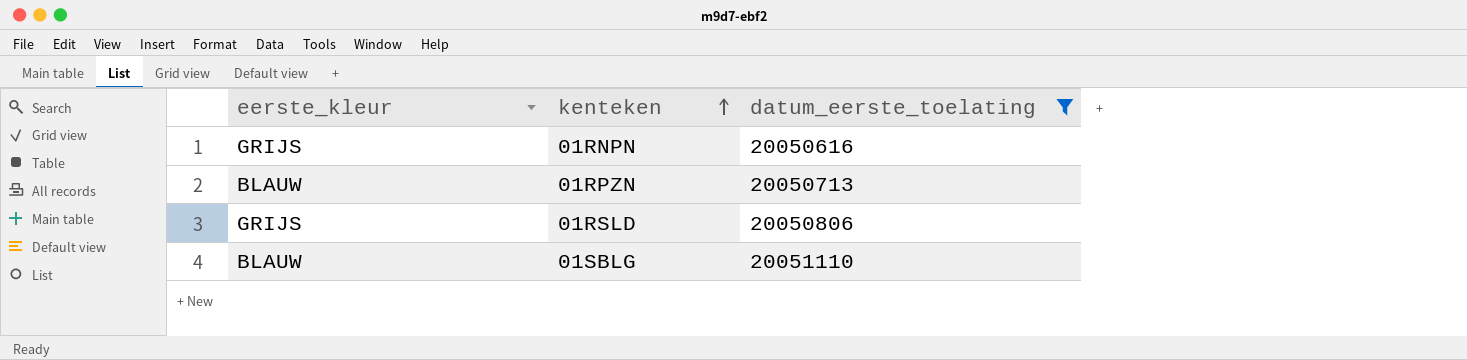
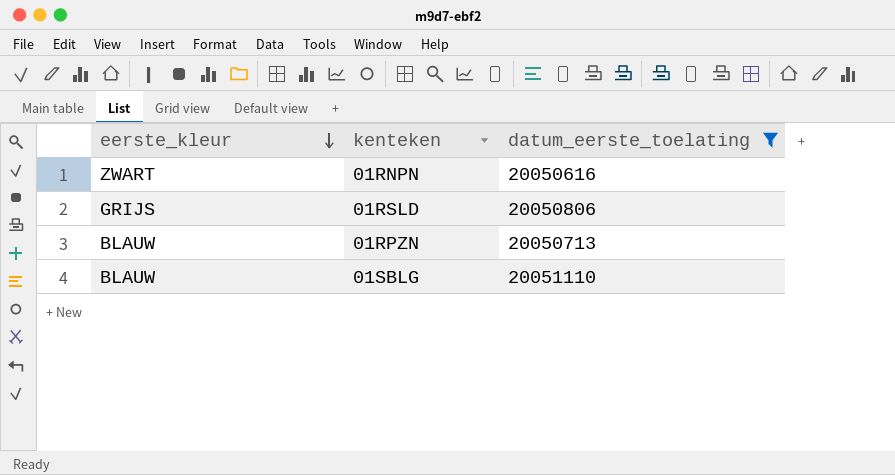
row order: kenteken ascending -> eerste_kleur descending
01RNPN | eerste_kleur: GRIJS -> ZWART

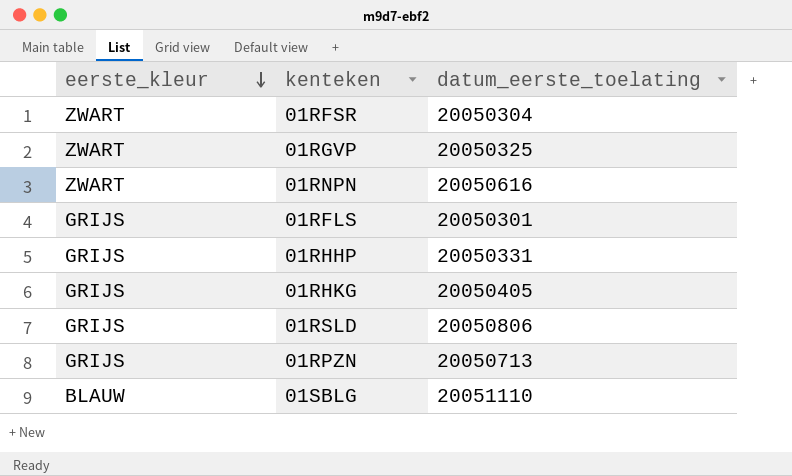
filter: datum_eerste_toelating >= 20050616 -> none
01RPZN | eerste_kleur: BLAUW -> GRIJS

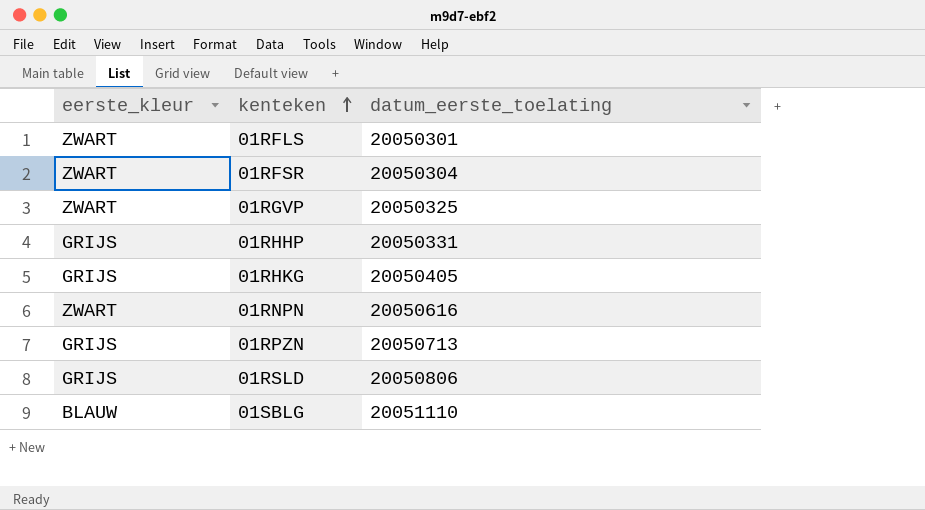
row order: eerste_kleur descending -> kenteken ascending
01RFLS | eerste_kleur: GRIJS -> ZWART

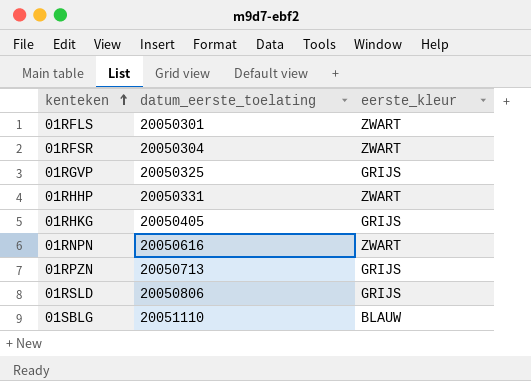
column eerste_kleur | position: 1 -> 3
01RGVP | eerste_kleur: ZWART -> GRIJS
01RHHP | eerste_kleur: GRIJS -> ZWART

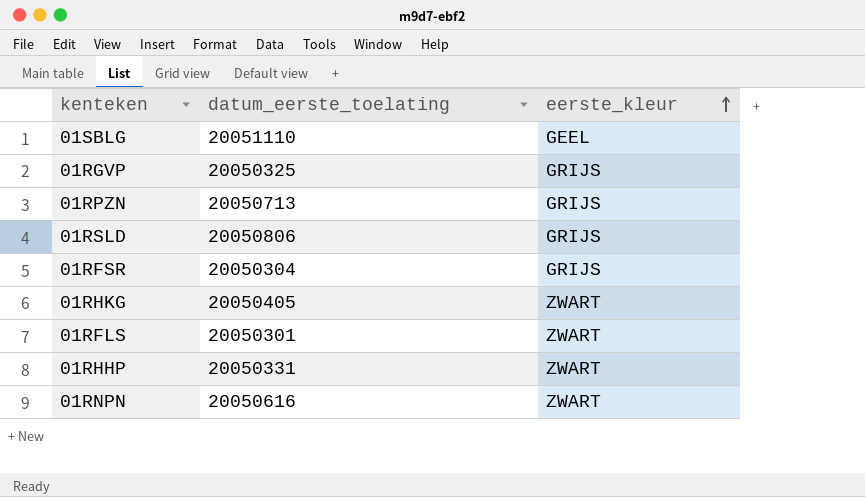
row order: kenteken ascending -> eerste_kleur ascending
01SBLG | eerste_kleur: BLAUW -> GEEL
01RFSR | eerste_kleur: ZWART -> GRIJS
01RHKG | eerste_kleur: GRIJS -> ZWART

